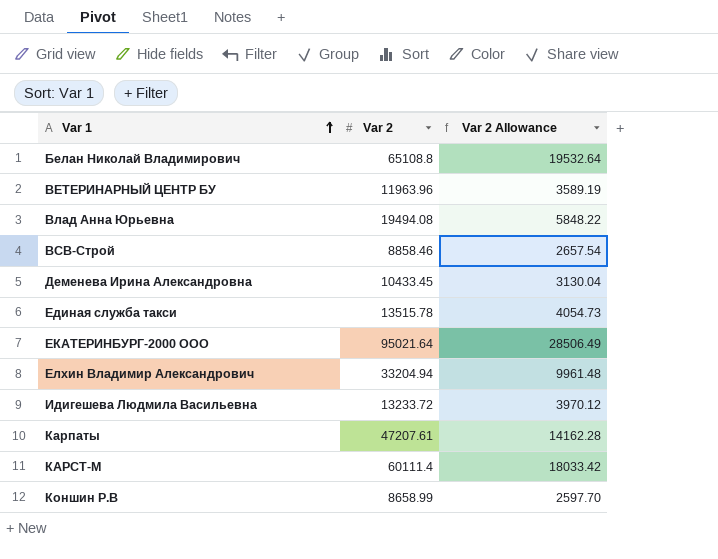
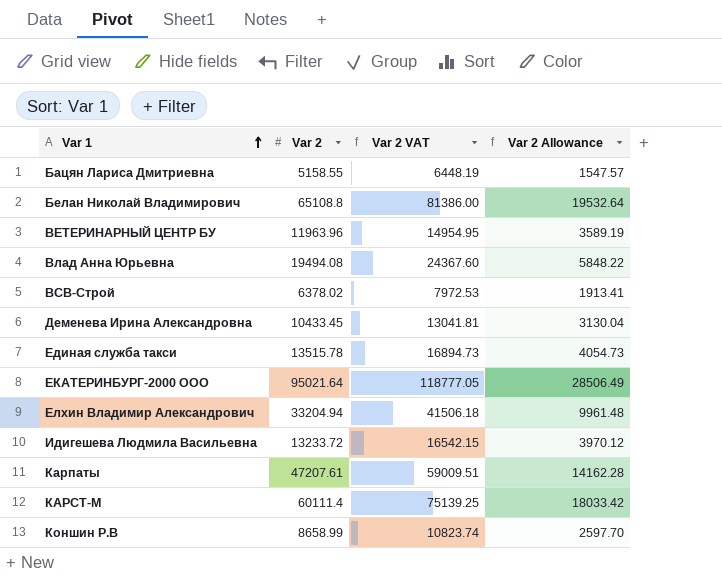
column Var 2 VAT | formula: none -> [Var 2] * 1.25
row Бацян Лариса Дмитриевна: none -> 5158.55 | 6448.19 | 1547.57
ВСВ-Строй | Var 2: 8858.46 -> 6378.02
ВСВ-Строй | Var 2 Allowance: 2657.54 -> 1913.41

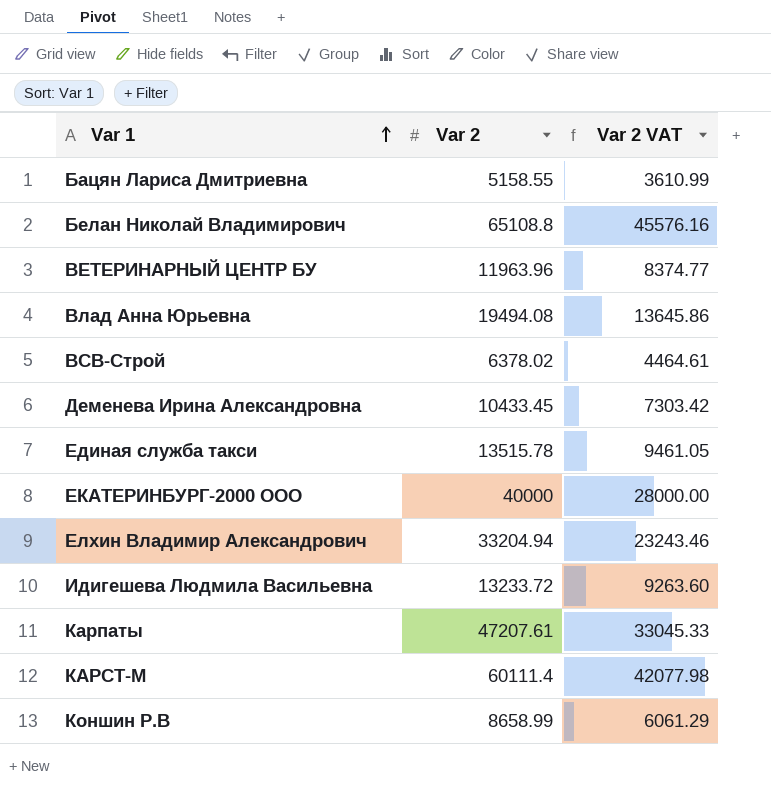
column Var 2 Allowance | formula: [Var 2] * 0.3 -> none
column Var 2 VAT | formula: [Var 2] * 1.25 -> [Var 2] * 0.7
ЕКАТЕРИНБУРГ-2000 ООО | Var 2: 95021.64 -> 40000

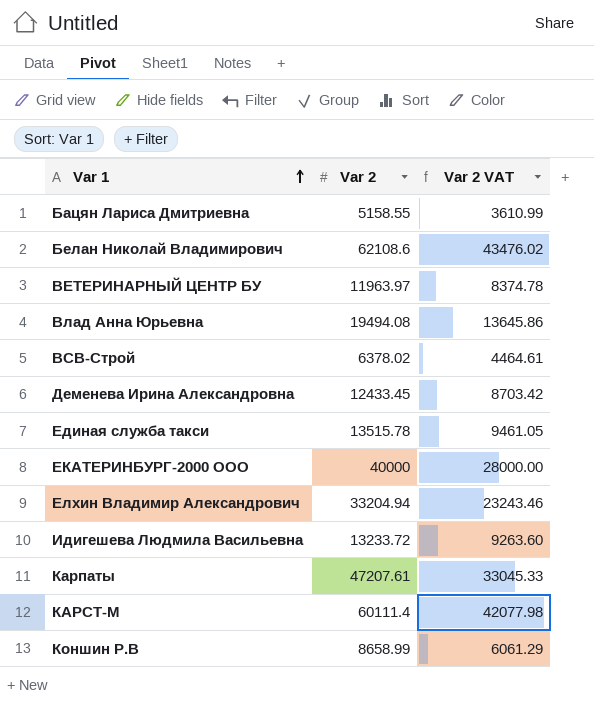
Белан Николай Владимирович | Var 2: 65108.8 -> 62108.6
Белан Николай Владимирович | Var 2 VAT: 45576.16 -> 43476.02
ВЕТЕРИНАРНЫЙ ЦЕНТР БУ | Var 2: 11963.96 -> 11963.97
ВЕТЕРИНАРНЫЙ ЦЕНТР БУ | Var 2 VAT: 8374.77 -> 8374.78
Деменева Ирина Александровна | Var 2: 10433.45 -> 12433.45
Деменева Ирина Александровна | Var 2 VAT: 7303.42 -> 8703.42

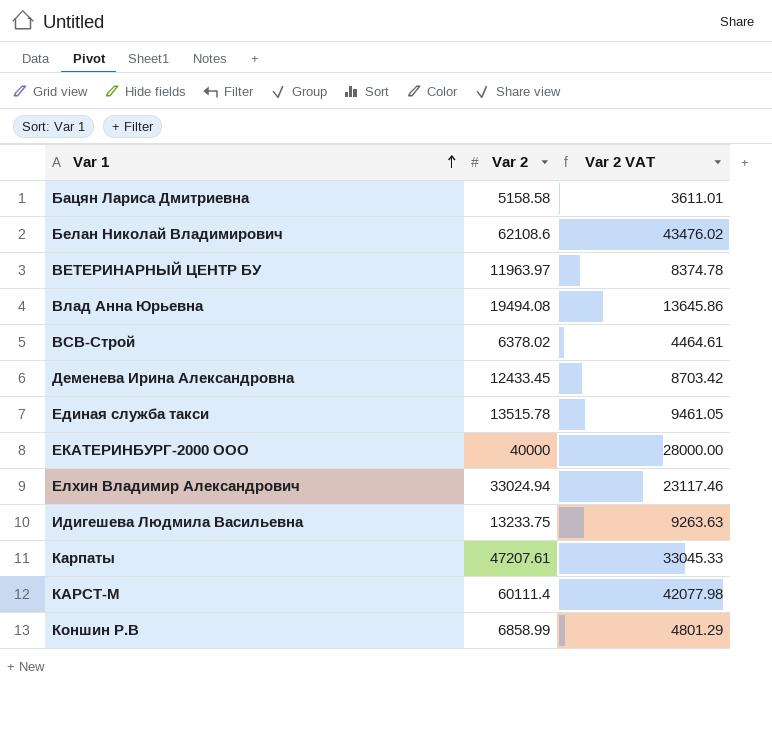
Бацян Лариса Дмитриевна | Var 2: 5158.55 -> 5158.58
Бацян Лариса Дмитриевна | Var 2 VAT: 3610.99 -> 3611.01
Елхин Владимир Александрович | Var 2: 33204.94 -> 33024.94
Елхин Владимир Александрович | Var 2 VAT: 23243.46 -> 23117.46
Идигешева Людмила Васильевна | Var 2: 13233.72 -> 13233.75
Идигешева Людмила Васильевна | Var 2 VAT: 9263.60 -> 9263.63
Коншин Р.В | Var 2: 8658.99 -> 6858.99
Коншин Р.В | Var 2 VAT: 6061.29 -> 4801.29

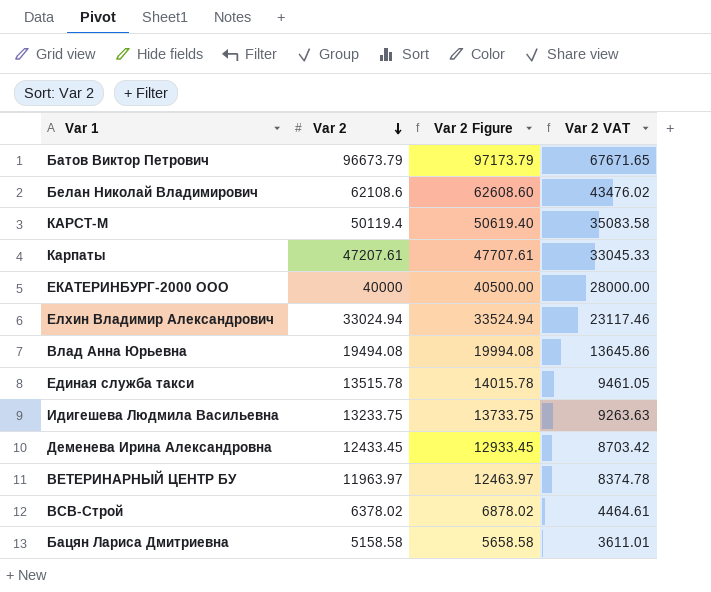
row order: Var 1 ascending -> Var 2 descending
column Var 2 Figure | formula: none -> [Var 2] + 500
row Коншин Р.В: 6858.99 | 4801.29 -> none
row Батов Виктор Петрович: none -> 96673.79 | 97173.79 | 67671.65
КАРСТ-М | Var 2: 60111.4 -> 50119.4
КАРСТ-М | Var 2 VAT: 42077.98 -> 35083.58

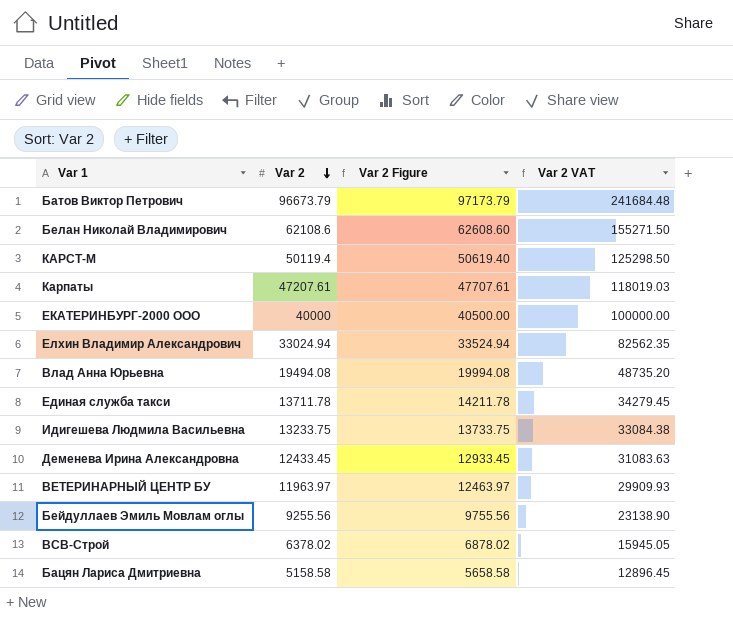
column Var 2 VAT | formula: [Var 2] * 0.7 -> [Var 2] * 2.5
Единая служба такси | Var 2: 13515.78 -> 13711.78
Единая служба такси | Var 2 Figure: 14015.78 -> 14211.78
row Бейдуллаев Эмиль Мовлам оглы: none -> 9255.56 | 9755.56 | 23138.90

